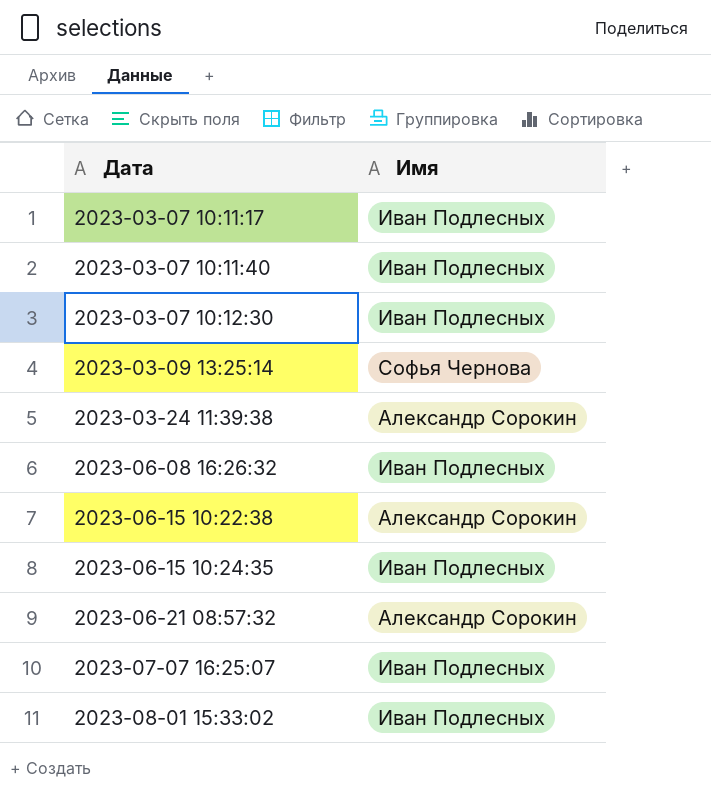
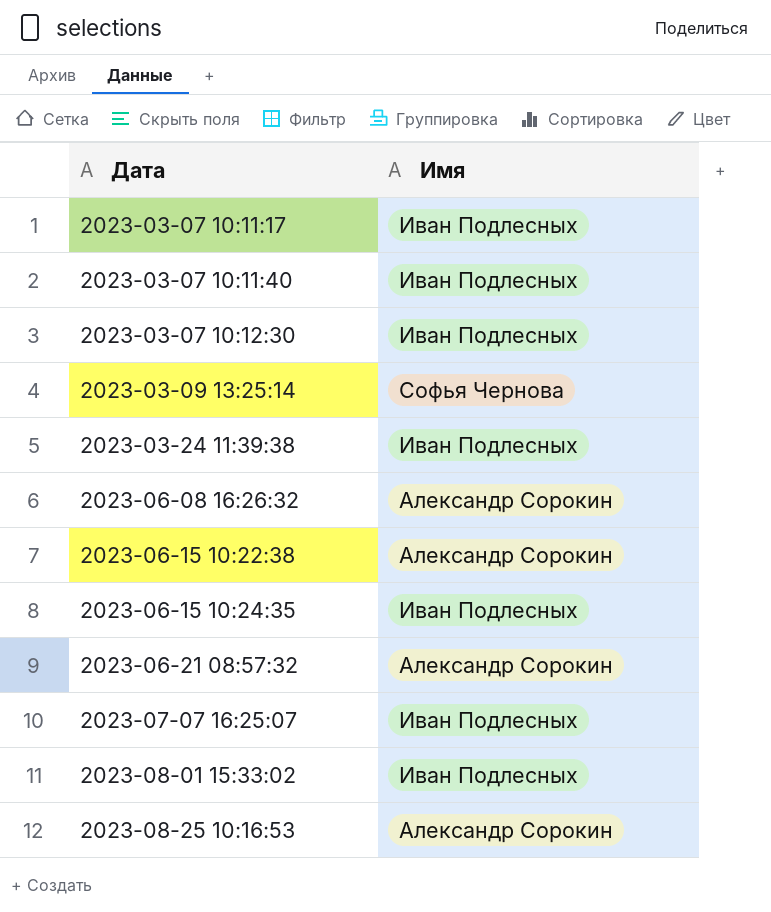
2023-03-24 11:39:38 | Имя: Александр Сорокин -> Иван Подлесных
2023-06-08 16:26:32 | Имя: Иван Подлесных -> Александр Сорокин
row 2023-08-25 10:16:53: none -> Александр Сорокин

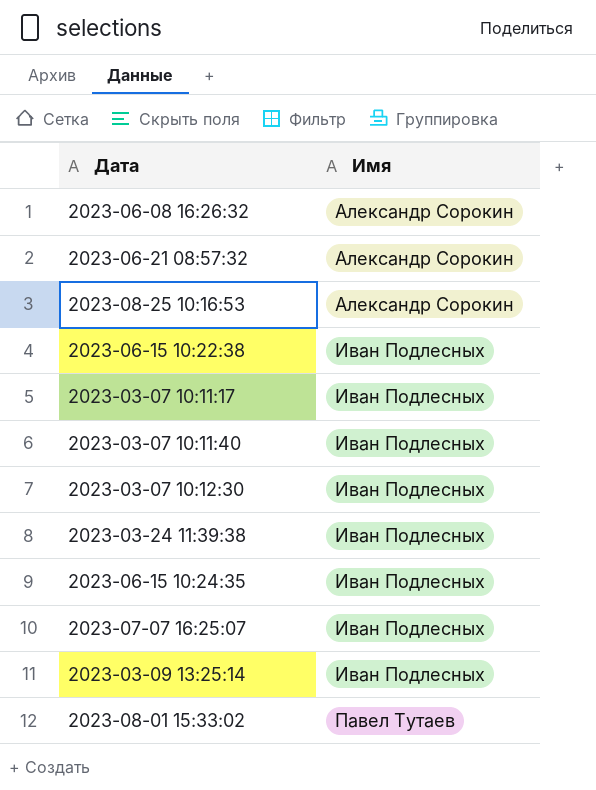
row order: Дата ascending -> Имя ascending
2023-06-15 10:22:38 | Имя: Александр Сорокин -> Иван Подлесных
2023-03-09 13:25:14 | Имя: Софья Чернова -> Иван Подлесных
2023-08-01 15:33:02 | Имя: Иван Подлесных -> Павел Тутаев

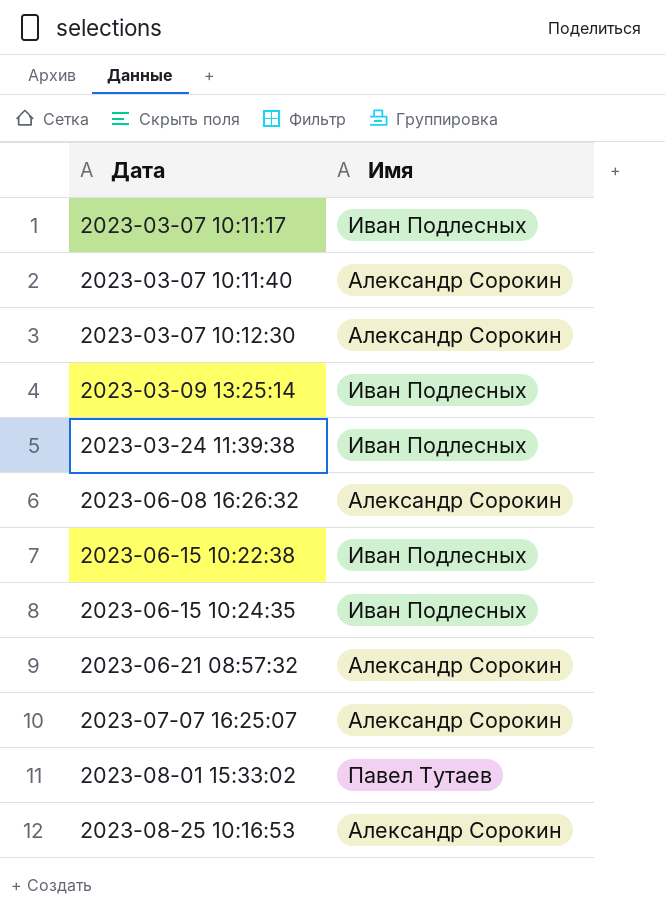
row order: Имя ascending -> Дата ascending
2023-03-07 10:11:40 | Имя: Иван Подлесных -> Александр Сорокин
2023-03-07 10:12:30 | Имя: Иван Подлесных -> Александр Сорокин
2023-07-07 16:25:07 | Имя: Иван Подлесных -> Александр Сорокин

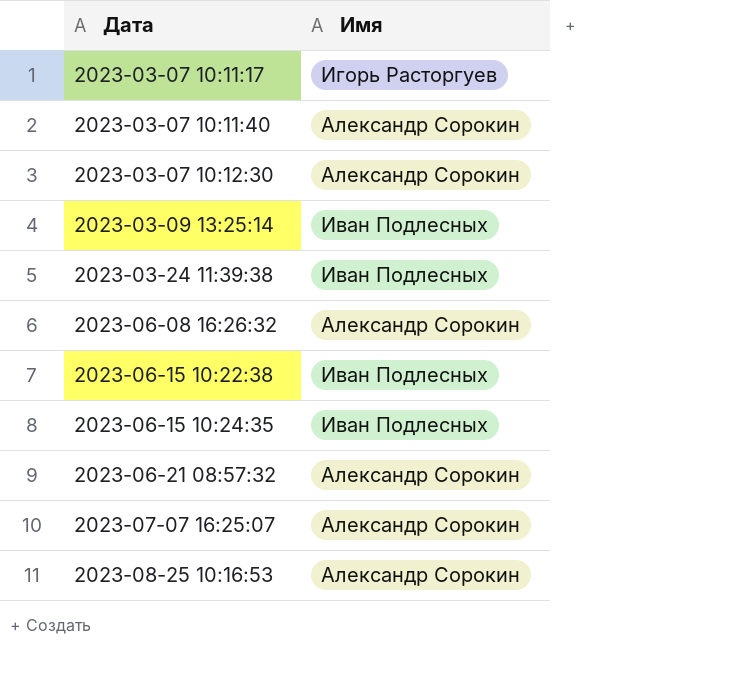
row 2023-08-01 15:33:02: Павел Тутаев -> none
2023-03-07 10:11:17 | Имя: Иван Подлесных -> Игорь Расторгуев

